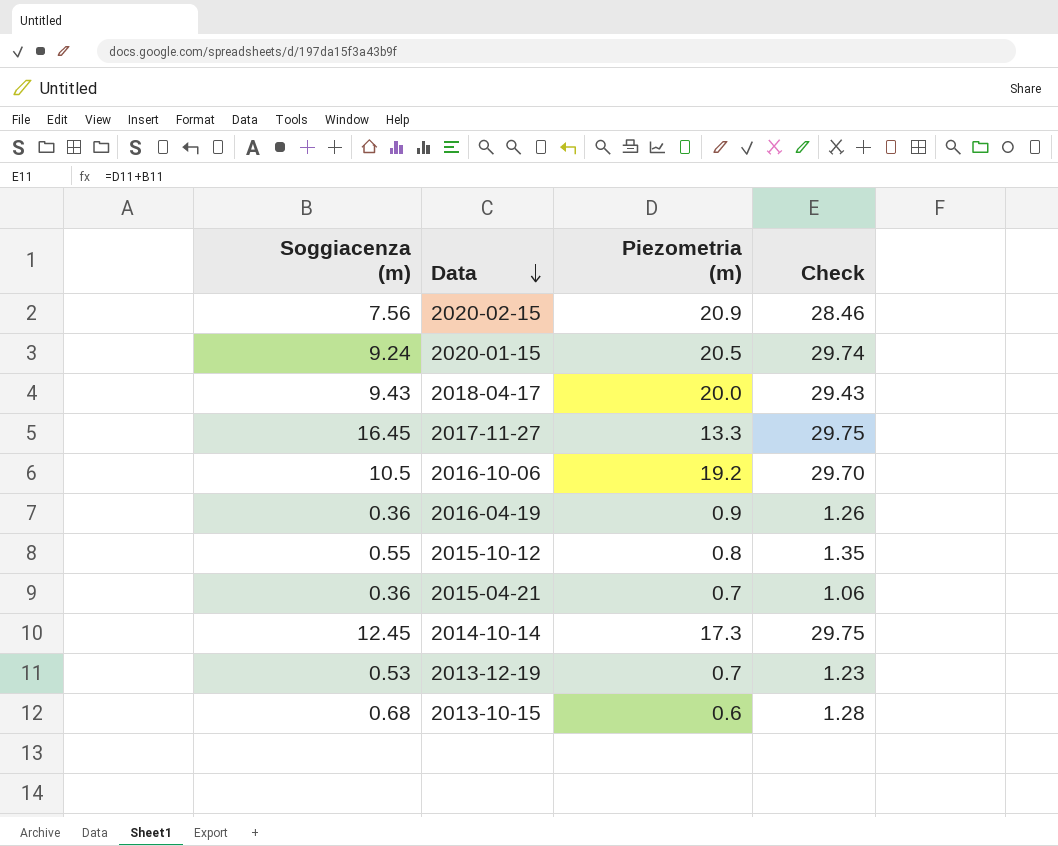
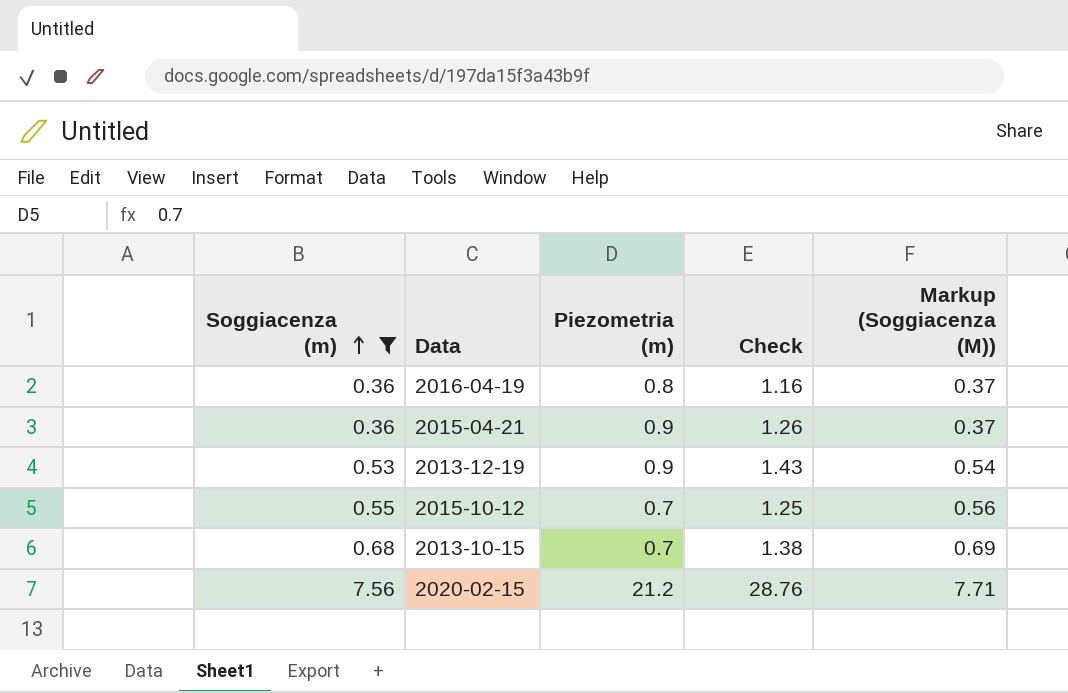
filter: none -> Soggiacenza (m) <= 7.56
row order: Data descending -> Soggiacenza (m) ascending
column Markup (Soggiacenza (M)) | formula: none -> [Soggiacenza (m)] * 1.02
2016-04-19 | Piezometria (m): 0.9 -> 0.8
2016-04-19 | Check: 1.26 -> 1.16
2015-04-21 | Piezometria (m): 0.7 -> 0.9
2015-04-21 | Check: 1.06 -> 1.26
2013-12-19 | Piezometria (m): 0.7 -> 0.9
2013-12-19 | Check: 1.23 -> 1.43
2015-10-12 | Piezometria (m): 0.8 -> 0.7
2015-10-12 | Check: 1.35 -> 1.25
2013-10-15 | Piezometria (m): 0.6 -> 0.7
2013-10-15 | Check: 1.28 -> 1.38
2020-02-15 | Piezometria (m): 20.9 -> 21.2
2020-02-15 | Check: 28.46 -> 28.76

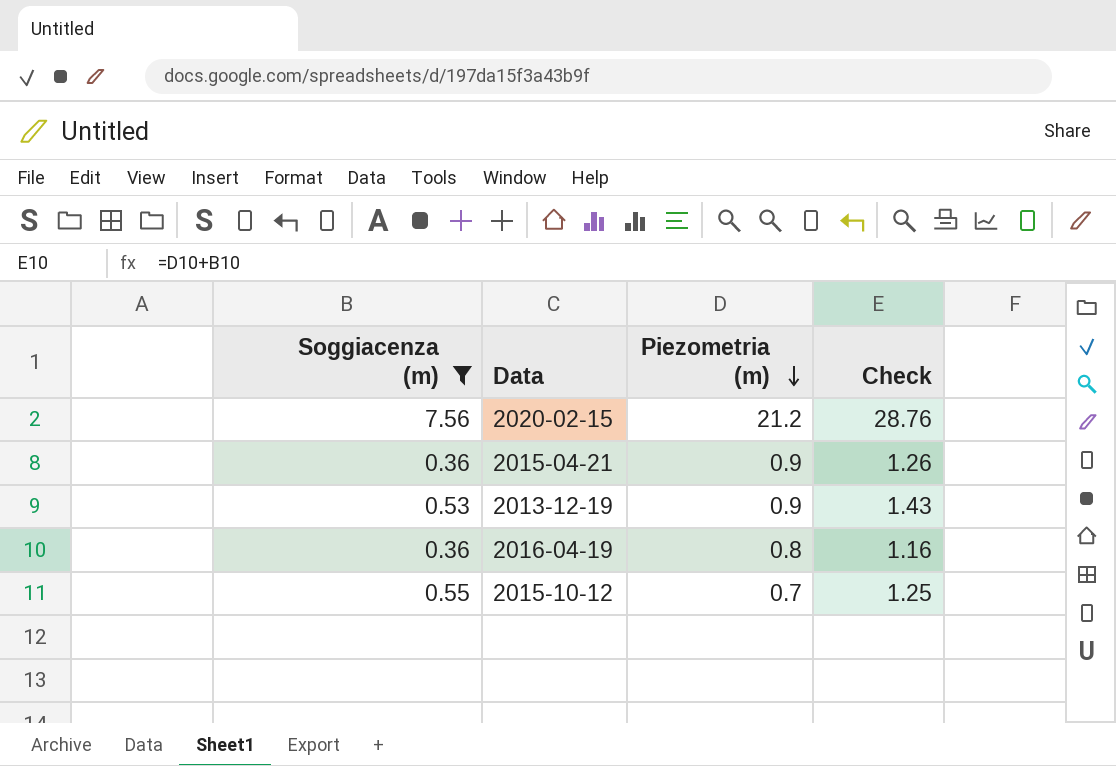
row order: Soggiacenza (m) ascending -> Piezometria (m) descending
column Markup (Soggiacenza (M)) | formula: [Soggiacenza (m)] * 1.02 -> none
row 2013-10-15: 0.68 | 0.7 | 1.38 | 0.69 -> none

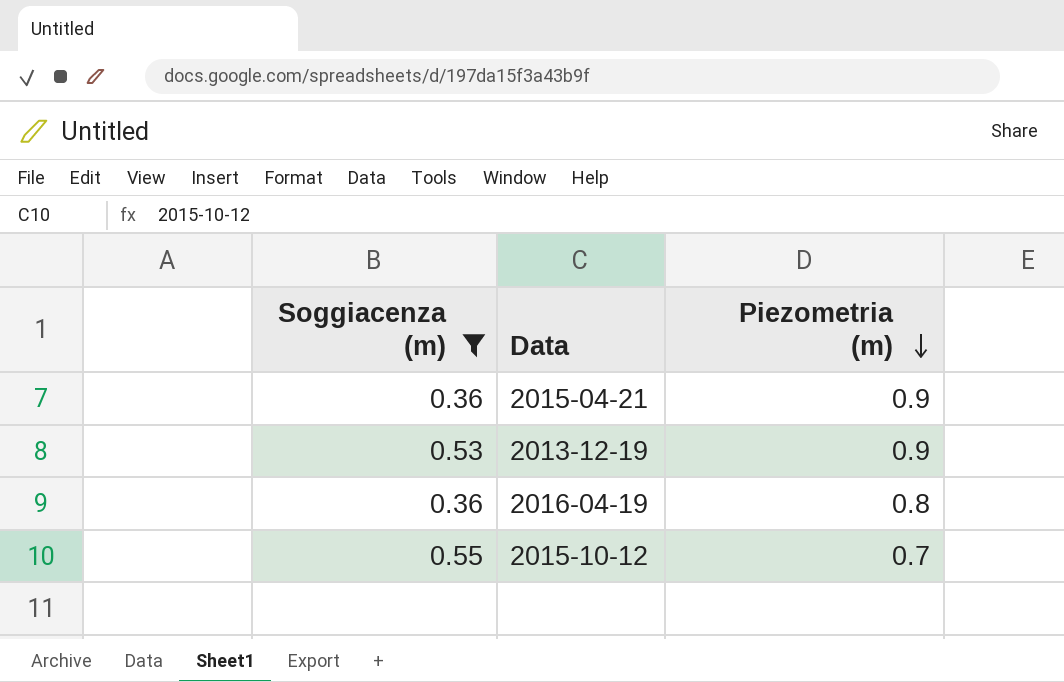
column Check | formula: [Soggiacenza (m)] + [Piezometria (m)] -> none
row 2020-02-15: 7.56 | 21.2 | 28.76 -> none

